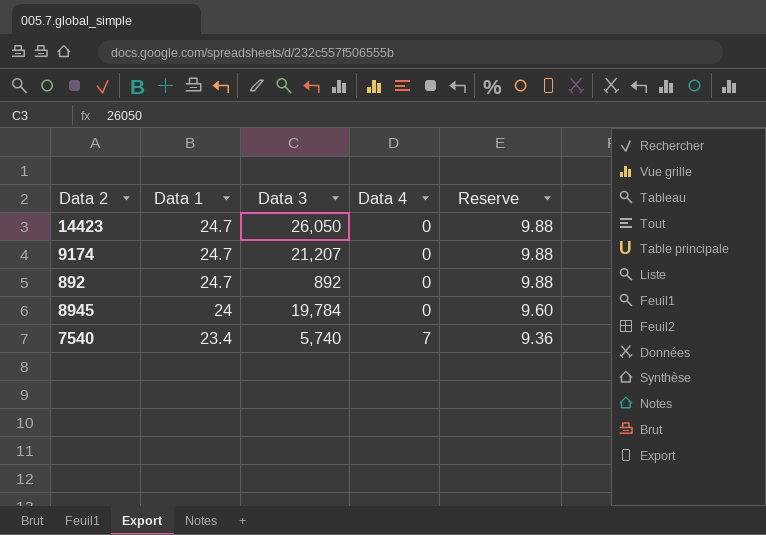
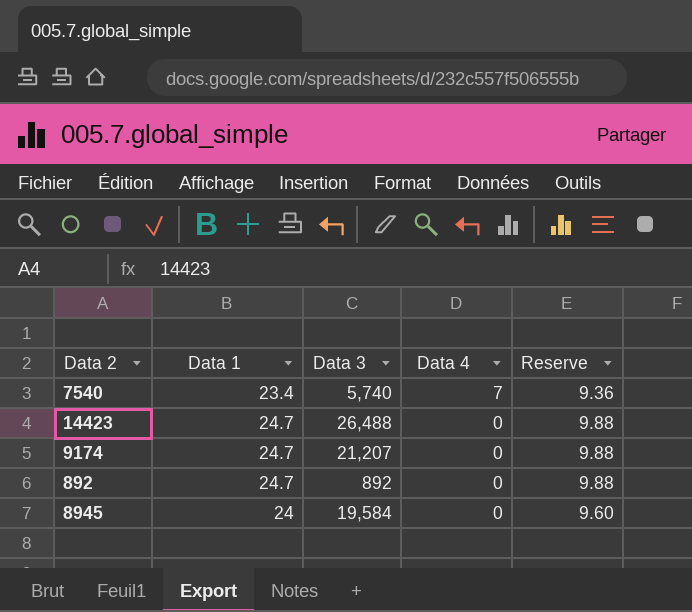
row order: Data 1 descending -> Data 4 descending
14423 | Data 3: 26,050 -> 26,488
8945 | Data 3: 19,784 -> 19,584

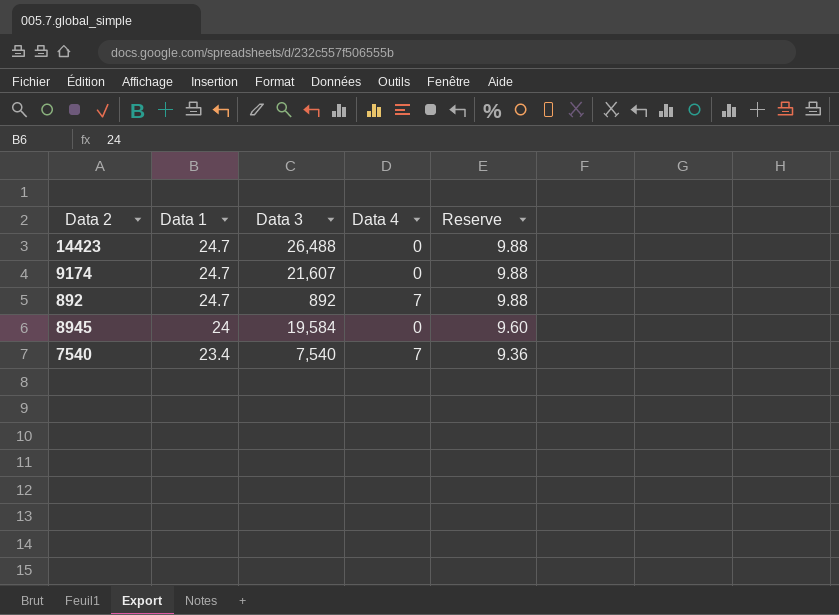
row order: Data 4 descending -> Data 1 descending
9174 | Data 3: 21,207 -> 21,607
892 | Data 4: 0 -> 7
7540 | Data 3: 5,740 -> 7,540

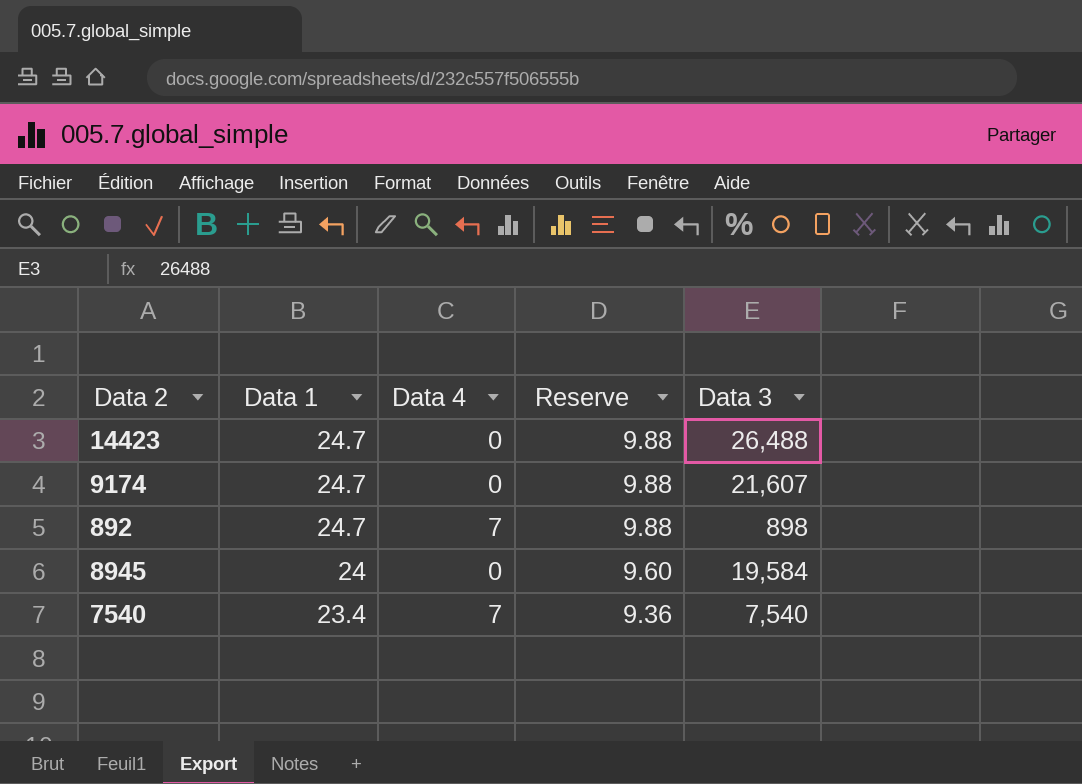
column Data 3 | position: 3 -> 5
892 | Data 3: 892 -> 898

